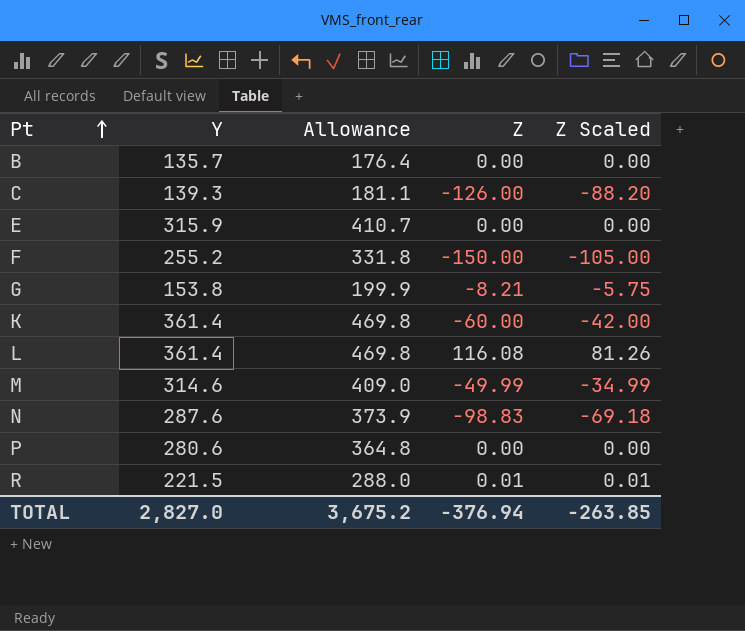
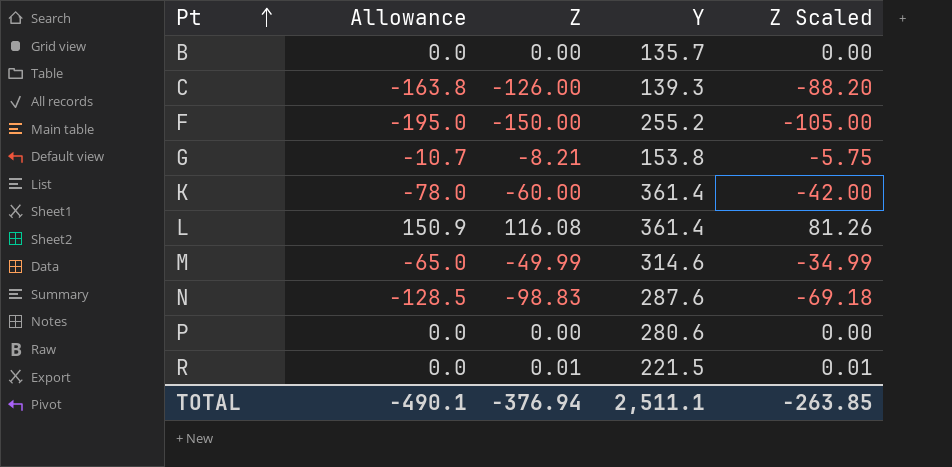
column Allowance | formula: [Y] * 1.3 -> [Z] * 1.3
column Y | position: 2 -> 4
row E: 315.9 | 410.7 | 0.00 | 0.00 -> none
TOTAL | Allowance: 3,675.2 -> -490.1
TOTAL | Y: 2,827.0 -> 2,511.1

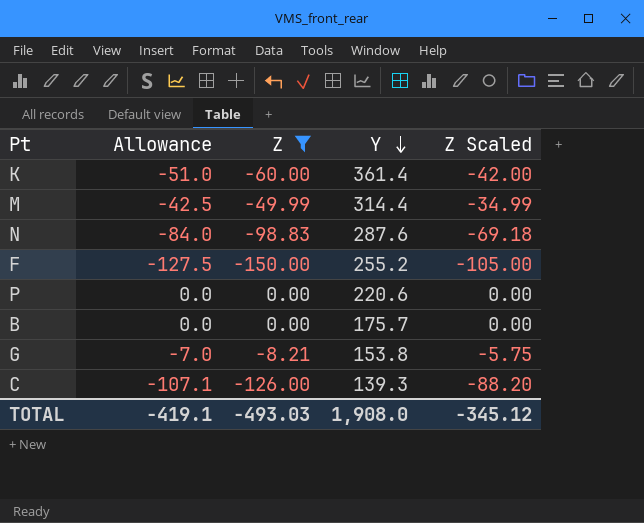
filter: none -> Z <= 0.00
row order: Pt ascending -> Y descending
column Allowance | formula: [Z] * 1.3 -> [Z] * 0.85
M | Y: 314.6 -> 314.4
P | Y: 280.6 -> 220.6
B | Y: 135.7 -> 175.7
TOTAL | Allowance: -490.1 -> -419.1
TOTAL | Z: -376.94 -> -493.03
TOTAL | Y: 2,511.1 -> 1,908.0
TOTAL | Z Scaled: -263.85 -> -345.12

